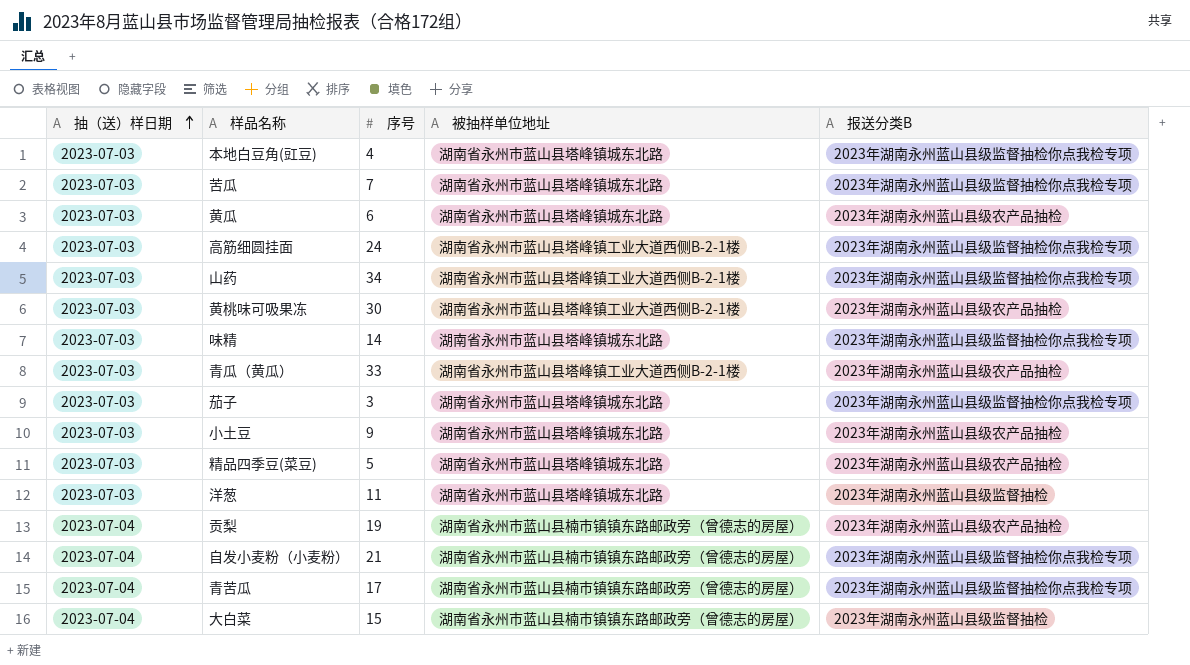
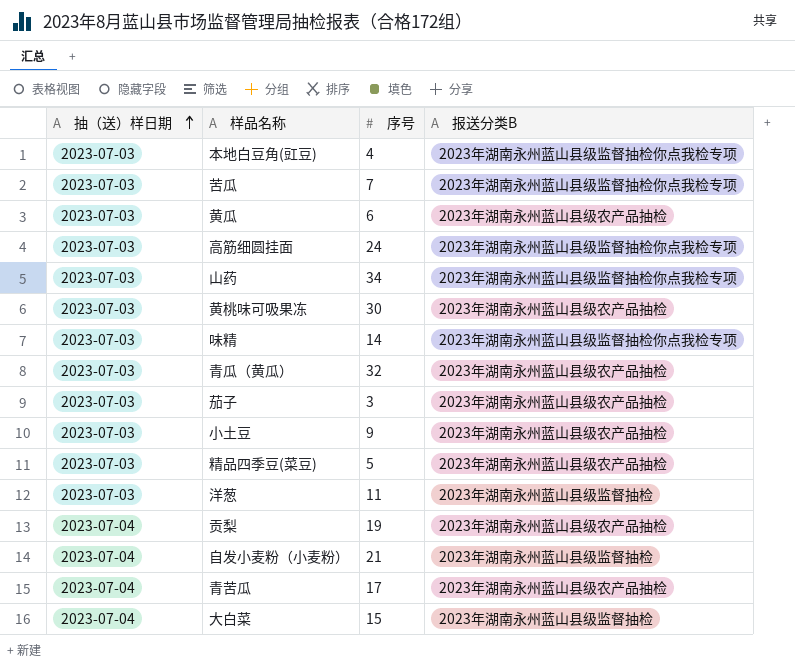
column 被抽样单位地址 | position: 4 -> none
青瓜（黄瓜） | 序号: 33 -> 32
茄子 | 报送分类B: 2023年湖南永州蓝山县级监督抽检你点我检专项 -> 2023年湖南永州蓝山县级农产品抽检
自发小麦粉（小麦粉） | 报送分类B: 2023年湖南永州蓝山县级监督抽检你点我检专项 -> 2023年湖南永州蓝山县级监督抽检
青苦瓜 | 报送分类B: 2023年湖南永州蓝山县级监督抽检你点我检专项 -> 2023年湖南永州蓝山县级农产品抽检

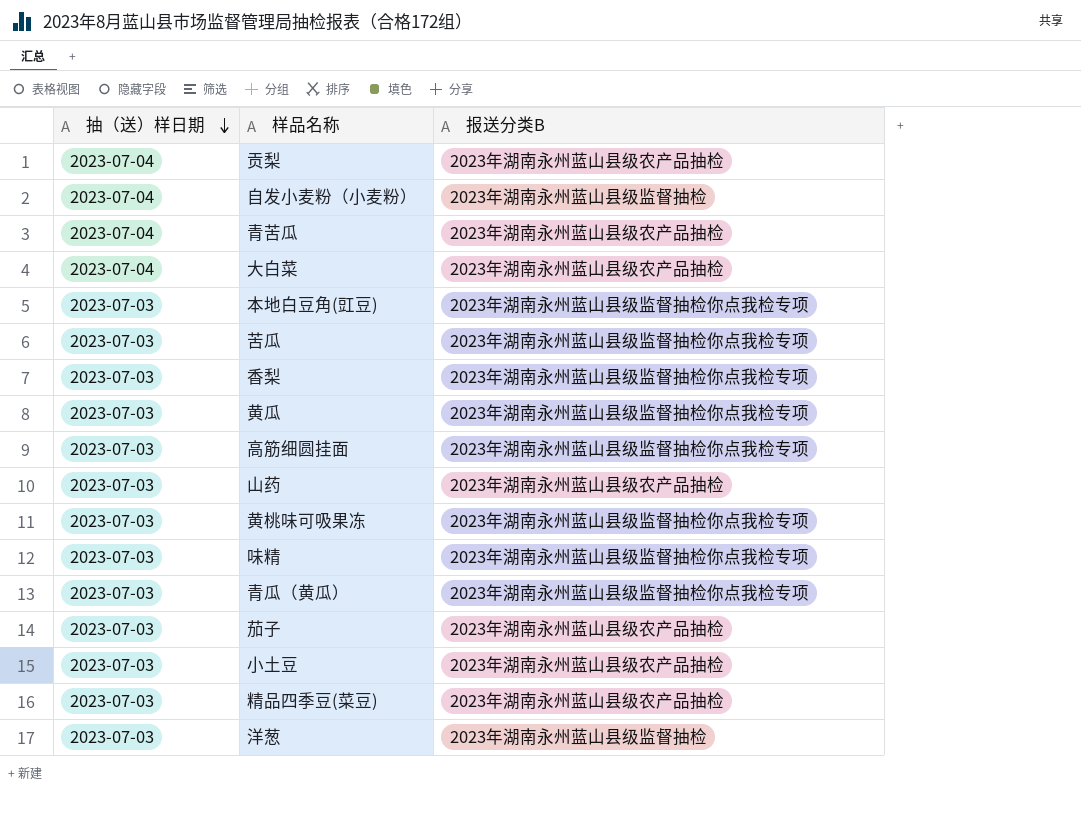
row order: 抽（送）样日期 ascending -> 抽（送）样日期 descending
column 序号 | position: 3 -> none
大白菜 | 报送分类B: 2023年湖南永州蓝山县级监督抽检 -> 2023年湖南永州蓝山县级农产品抽检
row 香梨: none -> 2023-07-03 | 2023年湖南永州蓝山县级监督抽检你点我检专项
黄瓜 | 报送分类B: 2023年湖南永州蓝山县级农产品抽检 -> 2023年湖南永州蓝山县级监督抽检你点我检专项
山药 | 报送分类B: 2023年湖南永州蓝山县级监督抽检你点我检专项 -> 2023年湖南永州蓝山县级农产品抽检
黄桃味可吸果冻 | 报送分类B: 2023年湖南永州蓝山县级农产品抽检 -> 2023年湖南永州蓝山县级监督抽检你点我检专项
青瓜（黄瓜） | 报送分类B: 2023年湖南永州蓝山县级农产品抽检 -> 2023年湖南永州蓝山县级监督抽检你点我检专项

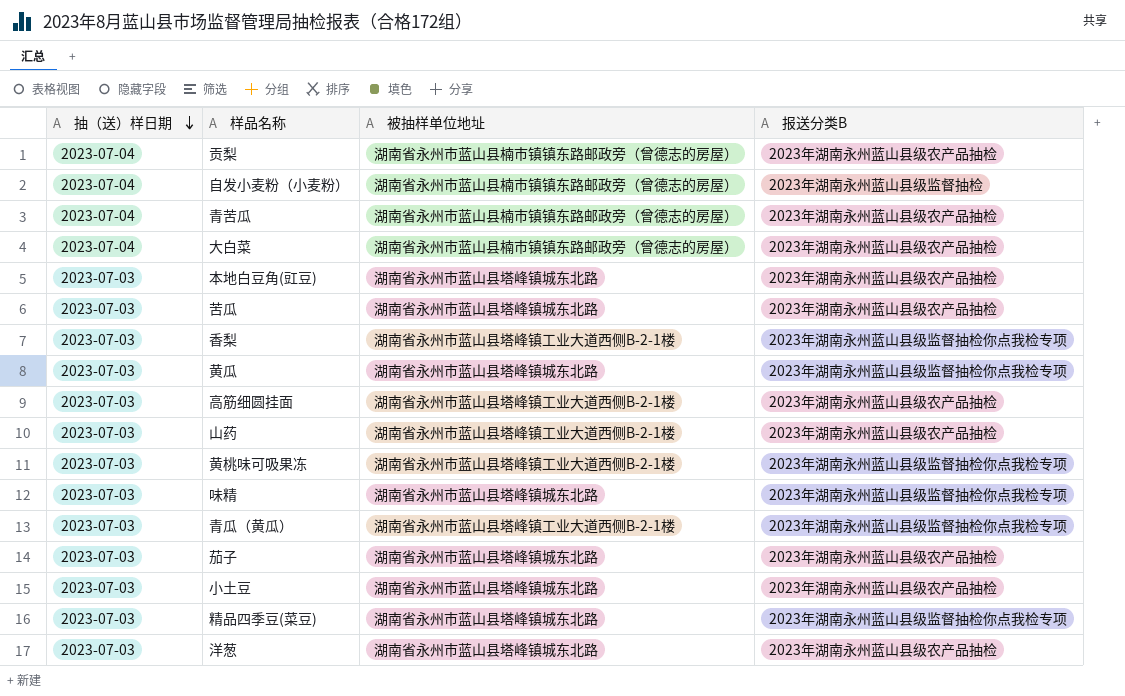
column 被抽样单位地址 | position: none -> 3
本地白豆角(豇豆) | 报送分类B: 2023年湖南永州蓝山县级监督抽检你点我检专项 -> 2023年湖南永州蓝山县级农产品抽检
苦瓜 | 报送分类B: 2023年湖南永州蓝山县级监督抽检你点我检专项 -> 2023年湖南永州蓝山县级农产品抽检
高筋细圆挂面 | 报送分类B: 2023年湖南永州蓝山县级监督抽检你点我检专项 -> 2023年湖南永州蓝山县级农产品抽检
精品四季豆(菜豆) | 报送分类B: 2023年湖南永州蓝山县级农产品抽检 -> 2023年湖南永州蓝山县级监督抽检你点我检专项
洋葱 | 报送分类B: 2023年湖南永州蓝山县级监督抽检 -> 2023年湖南永州蓝山县级农产品抽检

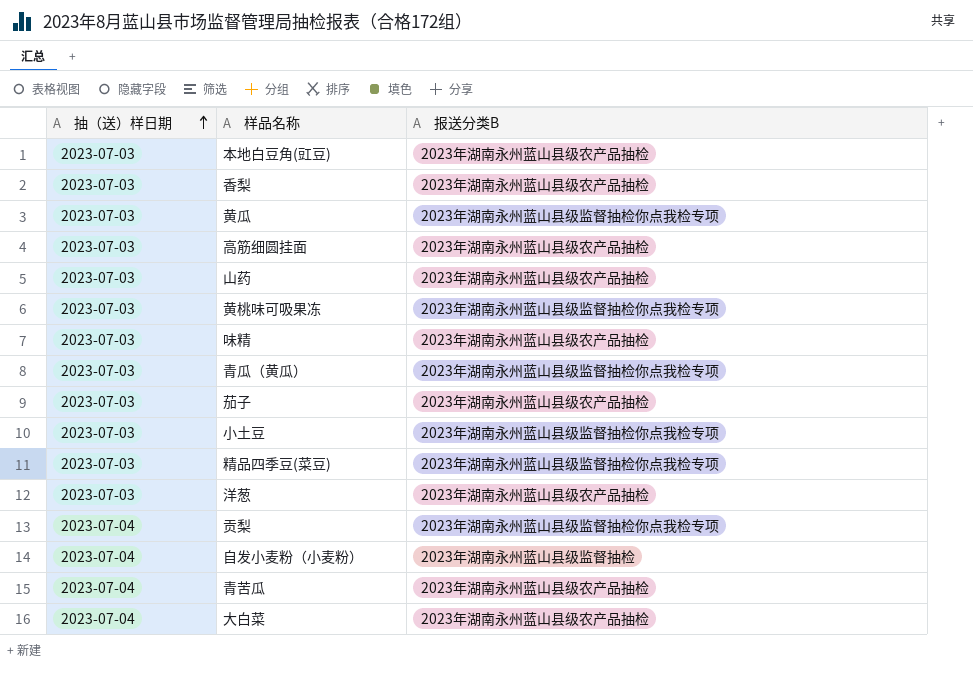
row order: 抽（送）样日期 descending -> 抽（送）样日期 ascending
column 被抽样单位地址 | position: 3 -> none
row 苦瓜: 2023-07-03 | 湖南省永州市蓝山县塔峰镇城东北路 | 2023年湖南永州蓝山县级农产品抽检 -> none
香梨 | 报送分类B: 2023年湖南永州蓝山县级监督抽检你点我检专项 -> 2023年湖南永州蓝山县级农产品抽检
味精 | 报送分类B: 2023年湖南永州蓝山县级监督抽检你点我检专项 -> 2023年湖南永州蓝山县级农产品抽检
小土豆 | 报送分类B: 2023年湖南永州蓝山县级农产品抽检 -> 2023年湖南永州蓝山县级监督抽检你点我检专项
贡梨 | 报送分类B: 2023年湖南永州蓝山县级农产品抽检 -> 2023年湖南永州蓝山县级监督抽检你点我检专项

